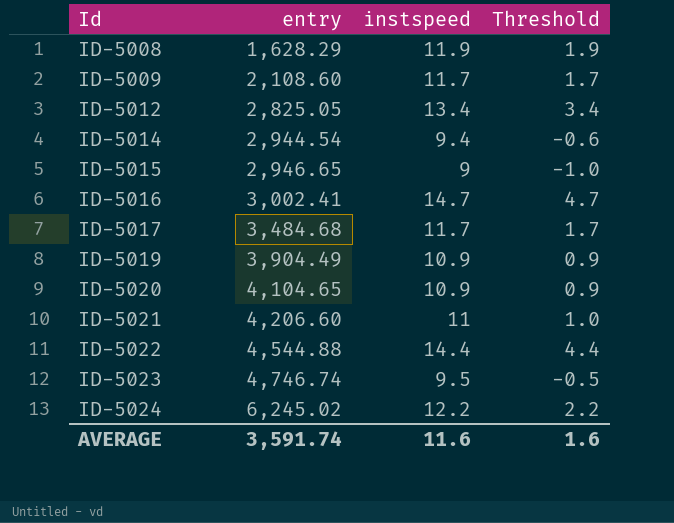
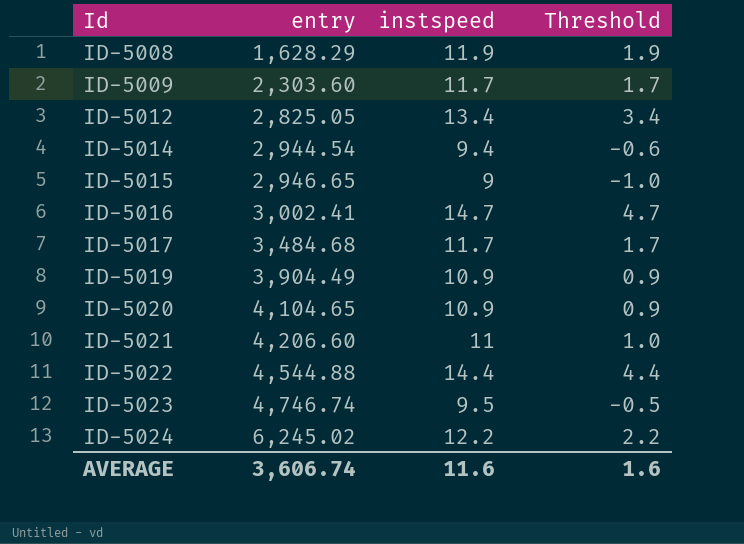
ID-5009 | entry: 2,108.60 -> 2,303.60
AVERAGE | entry: 3,591.74 -> 3,606.74

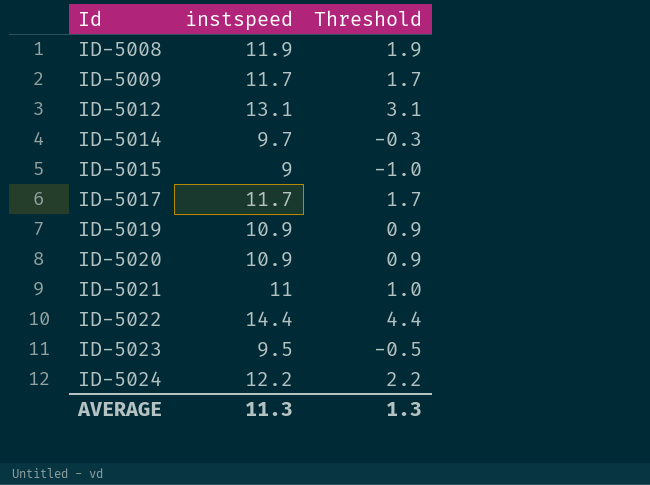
column entry | position: 2 -> none
row ID-5016: 3,002.41 | 14.7 | 4.7 -> none
ID-5012 | instspeed: 13.4 -> 13.1
ID-5012 | Threshold: 3.4 -> 3.1
ID-5014 | instspeed: 9.4 -> 9.7
ID-5014 | Threshold: -0.6 -> -0.3
AVERAGE | instspeed: 11.6 -> 11.3
AVERAGE | Threshold: 1.6 -> 1.3

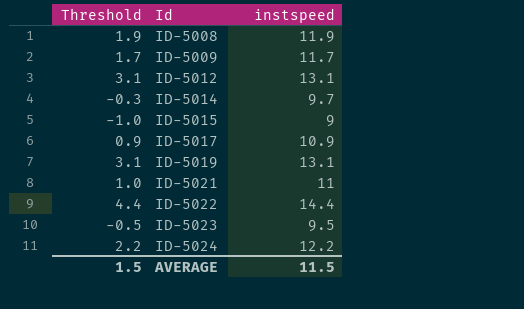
column Threshold | position: 3 -> 1
row ID-5020: 10.9 | 0.9 -> none
ID-5017 | Threshold: 1.7 -> 0.9
ID-5017 | instspeed: 11.7 -> 10.9
ID-5019 | Threshold: 0.9 -> 3.1
ID-5019 | instspeed: 10.9 -> 13.1
AVERAGE | Threshold: 1.3 -> 1.5
AVERAGE | instspeed: 11.3 -> 11.5

